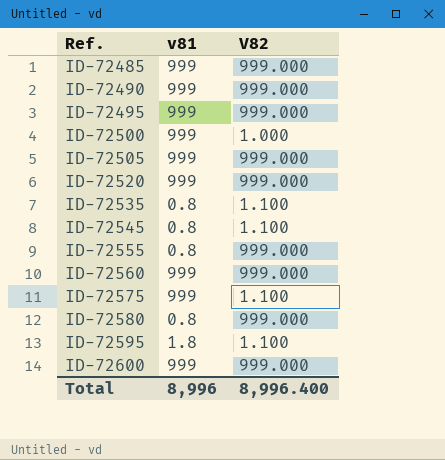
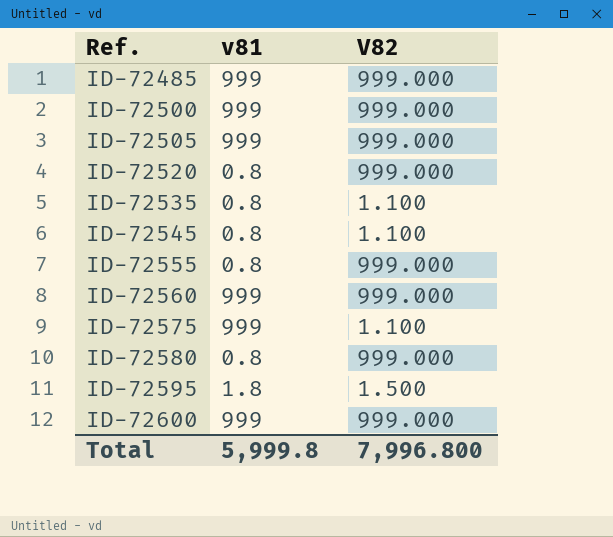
row ID-72490: 999 | 999.000 -> none
row ID-72495: 999 | 999.000 -> none
ID-72500 | V82: 1.000 -> 999.000
ID-72520 | v81: 999 -> 0.8
ID-72595 | V82: 1.100 -> 1.500
Total | v81: 8,996 -> 5,999.8
Total | V82: 8,996.400 -> 7,996.800

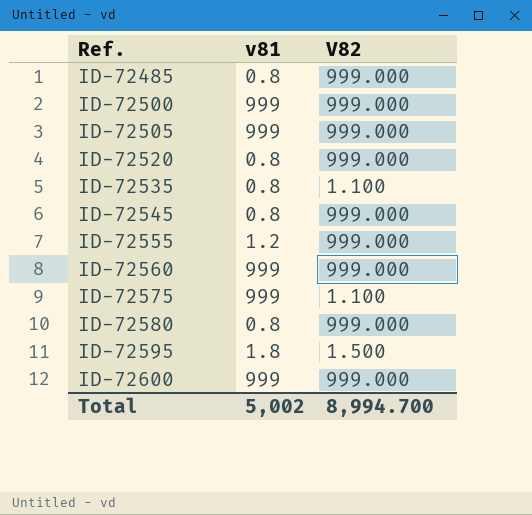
ID-72485 | v81: 999 -> 0.8
ID-72545 | V82: 1.100 -> 999.000
ID-72555 | v81: 0.8 -> 1.2
Total | v81: 5,999.8 -> 5,002
Total | V82: 7,996.800 -> 8,994.700

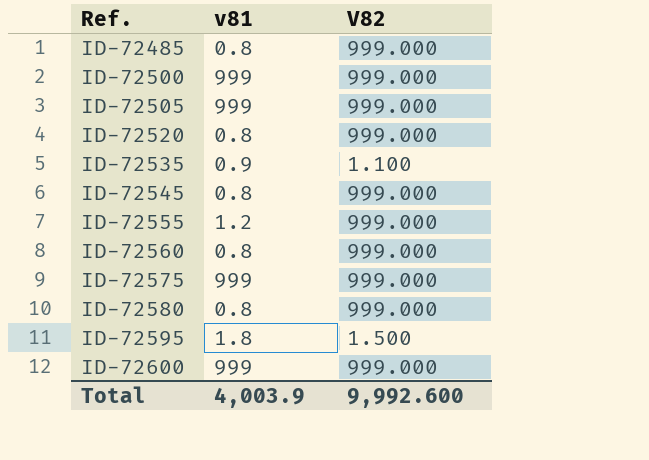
ID-72535 | v81: 0.8 -> 0.9
ID-72560 | v81: 999 -> 0.8
ID-72575 | V82: 1.100 -> 999.000
Total | v81: 5,002 -> 4,003.9
Total | V82: 8,994.700 -> 9,992.600

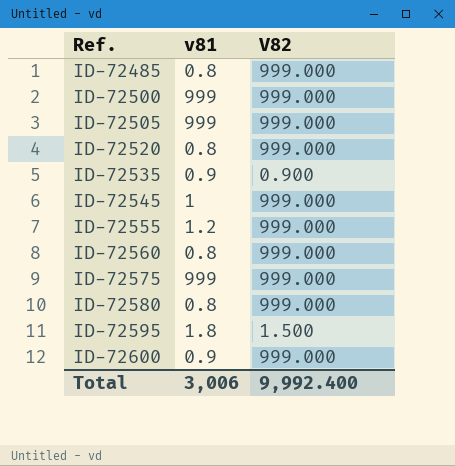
ID-72535 | V82: 1.100 -> 0.900
ID-72545 | v81: 0.8 -> 1
ID-72600 | v81: 999 -> 0.9
Total | v81: 4,003.9 -> 3,006
Total | V82: 9,992.600 -> 9,992.400

